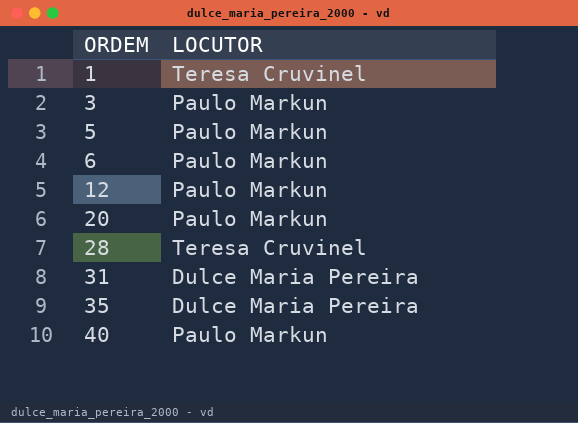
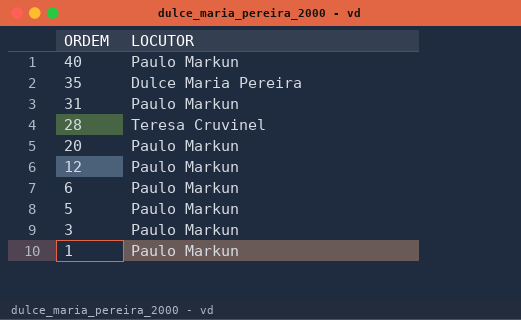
row order: ORDEM ascending -> ORDEM descending
31 | LOCUTOR: Dulce Maria Pereira -> Paulo Markun
1 | LOCUTOR: Teresa Cruvinel -> Paulo Markun

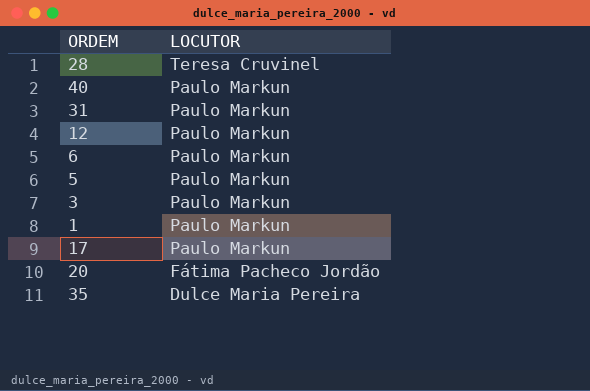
row order: ORDEM descending -> LOCUTOR descending
row 17: none -> Paulo Markun
20 | LOCUTOR: Paulo Markun -> Fátima Pacheco Jordão

